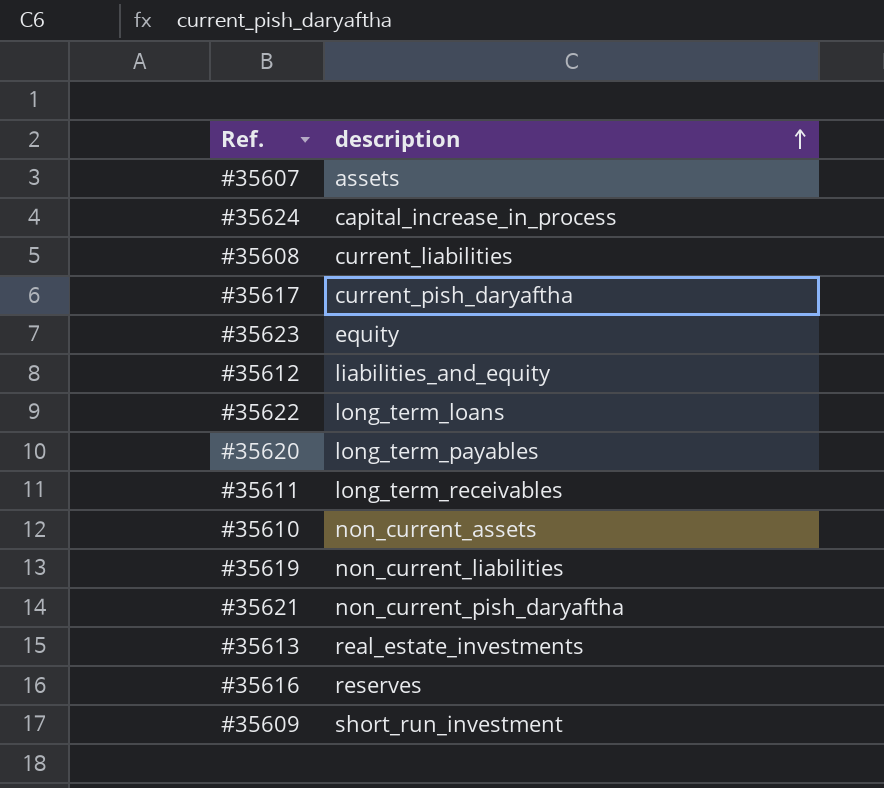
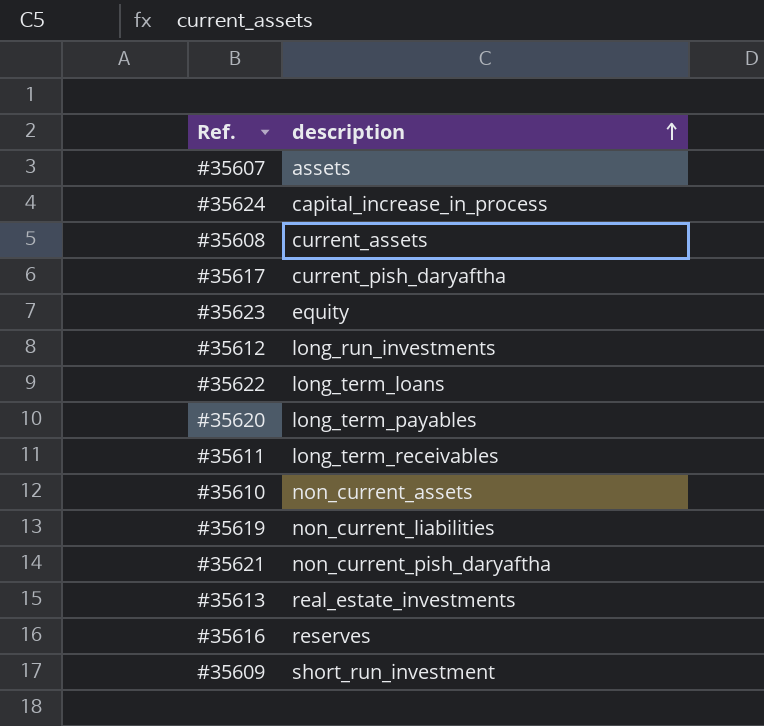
#35608 | description: current_liabilities -> current_assets
#35612 | description: liabilities_and_equity -> long_run_investments

